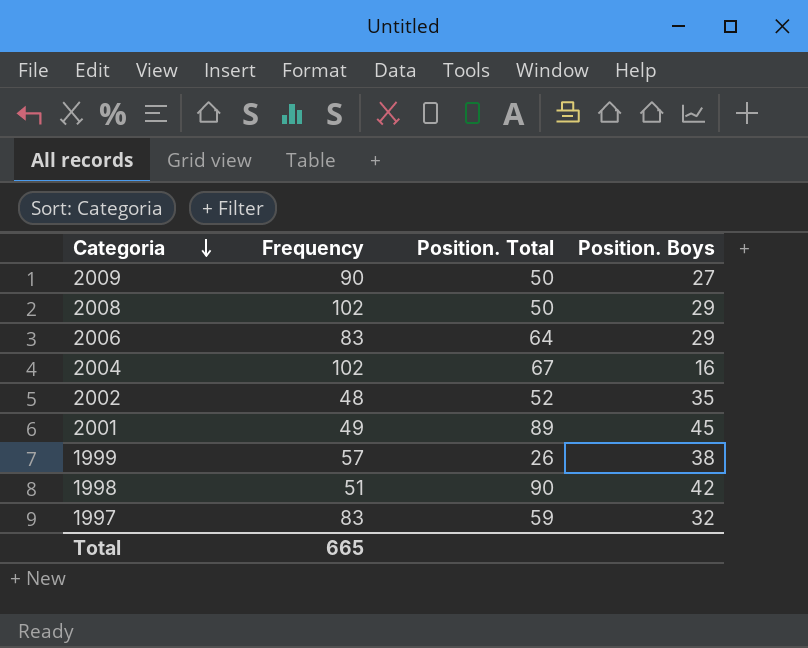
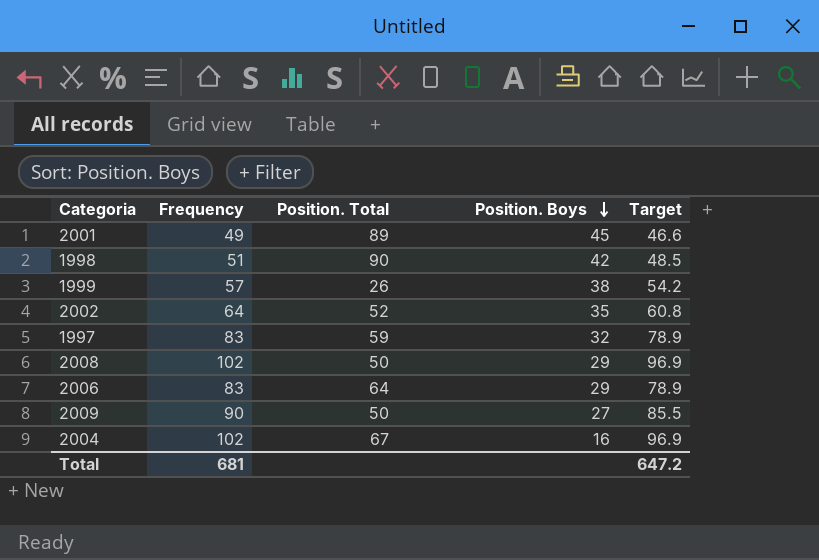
row order: Categoria descending -> Position. Boys descending
column Target | formula: none -> [Frequency] * 0.95
2002 | Frequency: 48 -> 64
Total | Frequency: 665 -> 681

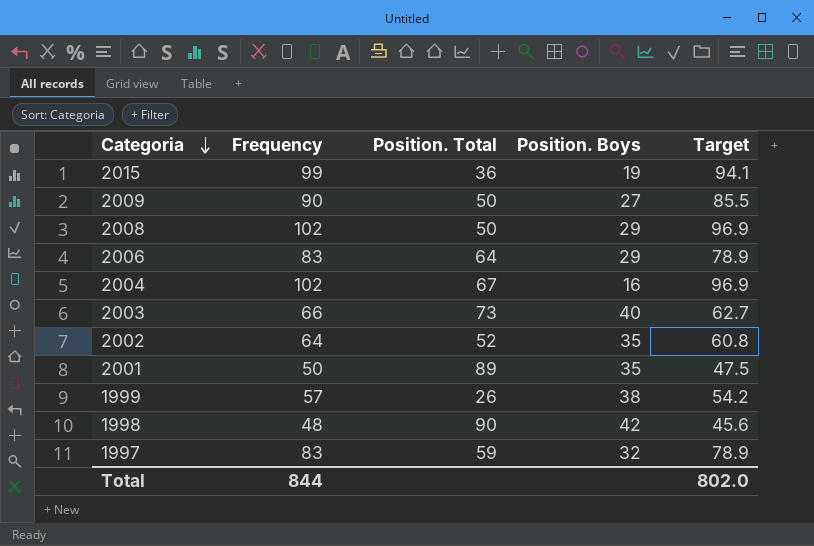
row order: Position. Boys descending -> Categoria descending
row 2015: none -> 99 | 36 | 19 | 94.1
row 2003: none -> 66 | 73 | 40 | 62.7
2001 | Frequency: 49 -> 50
2001 | Position. Boys: 45 -> 35
2001 | Target: 46.6 -> 47.5
1998 | Frequency: 51 -> 48
1998 | Target: 48.5 -> 45.6
Total | Frequency: 681 -> 844
Total | Target: 647.2 -> 802.0

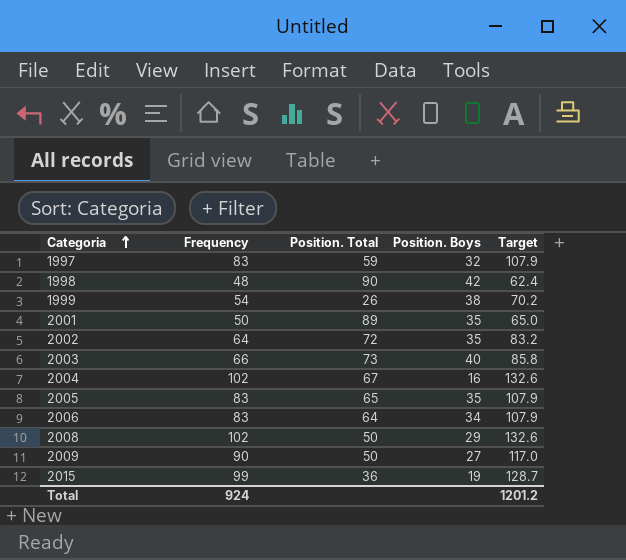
row order: Categoria descending -> Categoria ascending
column Target | formula: [Frequency] * 0.95 -> [Frequency] * 1.3
1999 | Frequency: 57 -> 54
2002 | Position. Total: 52 -> 72
row 2005: none -> 83 | 65 | 35 | 107.9
2006 | Position. Boys: 29 -> 34
Total | Frequency: 844 -> 924
Total | Target: 802.0 -> 1201.2

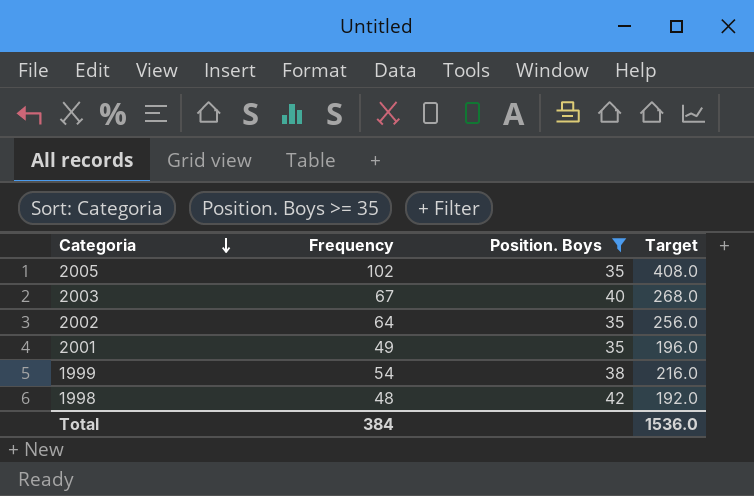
filter: none -> Position. Boys >= 35
row order: Categoria ascending -> Categoria descending
column Position. Total | position: 3 -> none
column Target | formula: [Frequency] * 1.3 -> [Frequency] * 4
2005 | Frequency: 83 -> 102
2003 | Frequency: 66 -> 67
2001 | Frequency: 50 -> 49
Total | Frequency: 924 -> 384
Total | Target: 1201.2 -> 1536.0

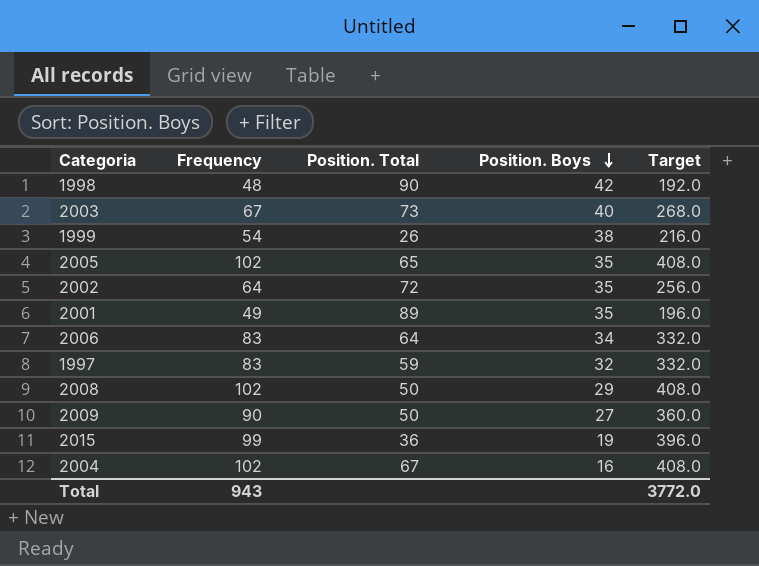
filter: Position. Boys >= 35 -> none
row order: Categoria descending -> Position. Boys descending
column Position. Total | position: none -> 3
Total | Frequency: 384 -> 943
Total | Target: 1536.0 -> 3772.0

